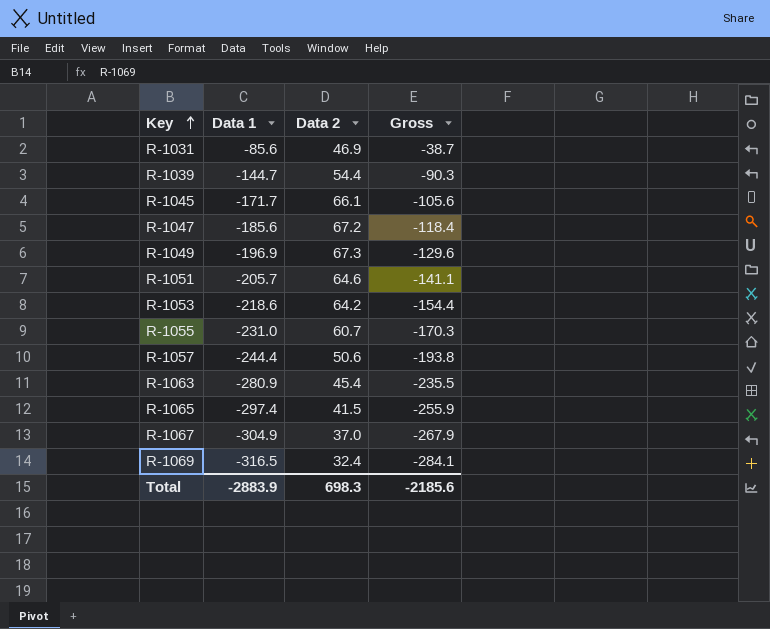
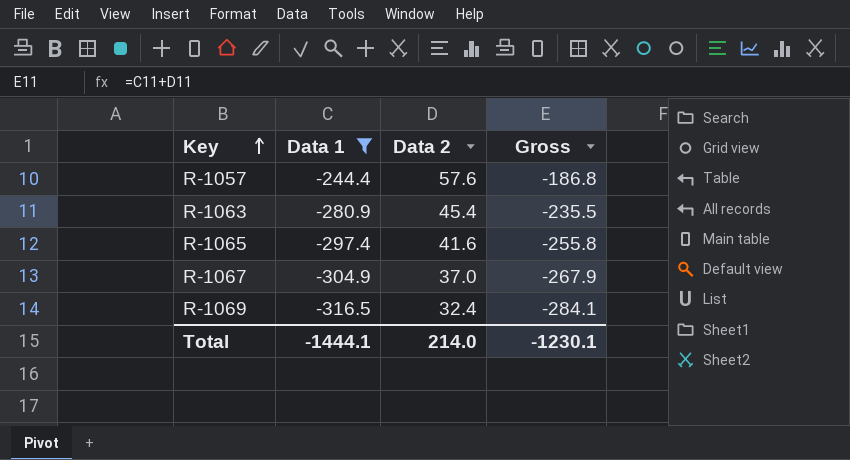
filter: none -> Data 1 <= -244.4
R-1057 | Data 2: 50.6 -> 57.6
R-1057 | Gross: -193.8 -> -186.8
R-1065 | Data 2: 41.5 -> 41.6
R-1065 | Gross: -255.9 -> -255.8
Total | Data 1: -2883.9 -> -1444.1
Total | Data 2: 698.3 -> 214.0
Total | Gross: -2185.6 -> -1230.1

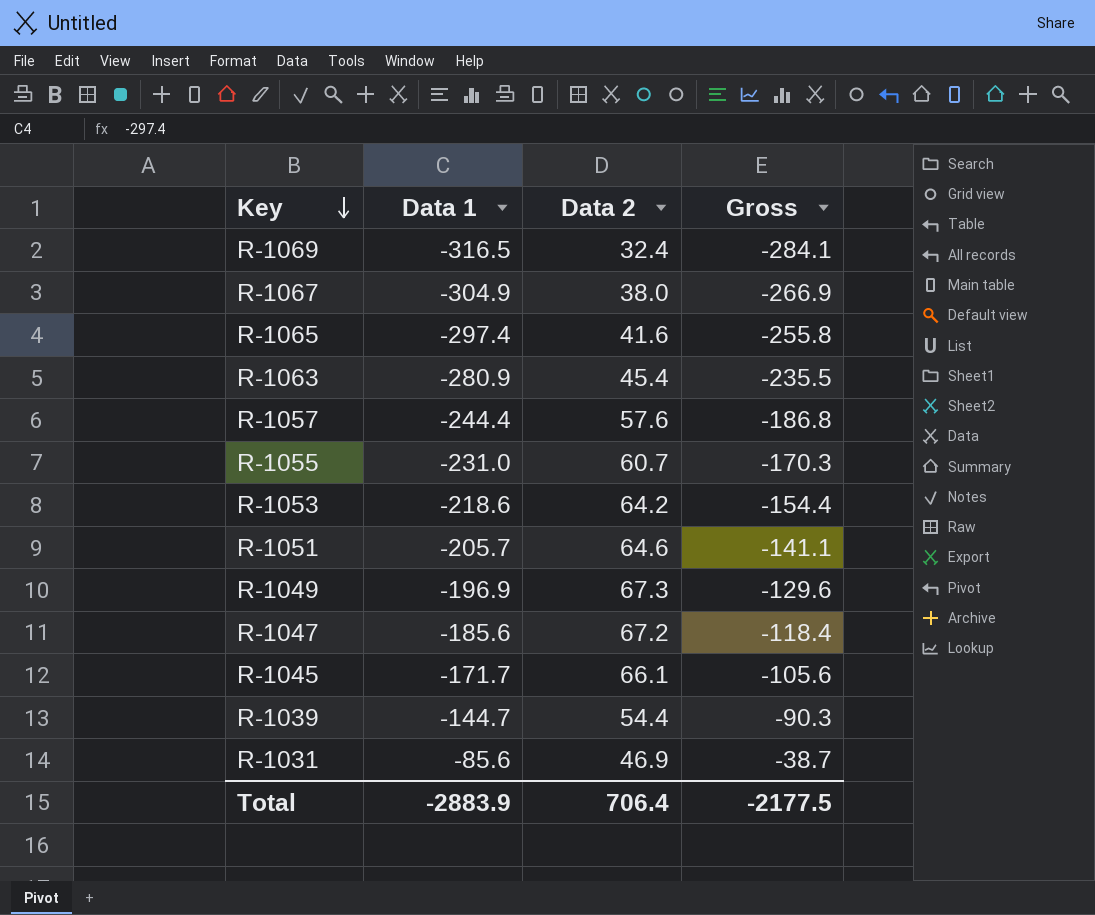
filter: Data 1 <= -244.4 -> none
row order: Key ascending -> Key descending
R-1067 | Data 2: 37.0 -> 38.0
R-1067 | Gross: -267.9 -> -266.9
Total | Data 1: -1444.1 -> -2883.9
Total | Data 2: 214.0 -> 706.4
Total | Gross: -1230.1 -> -2177.5

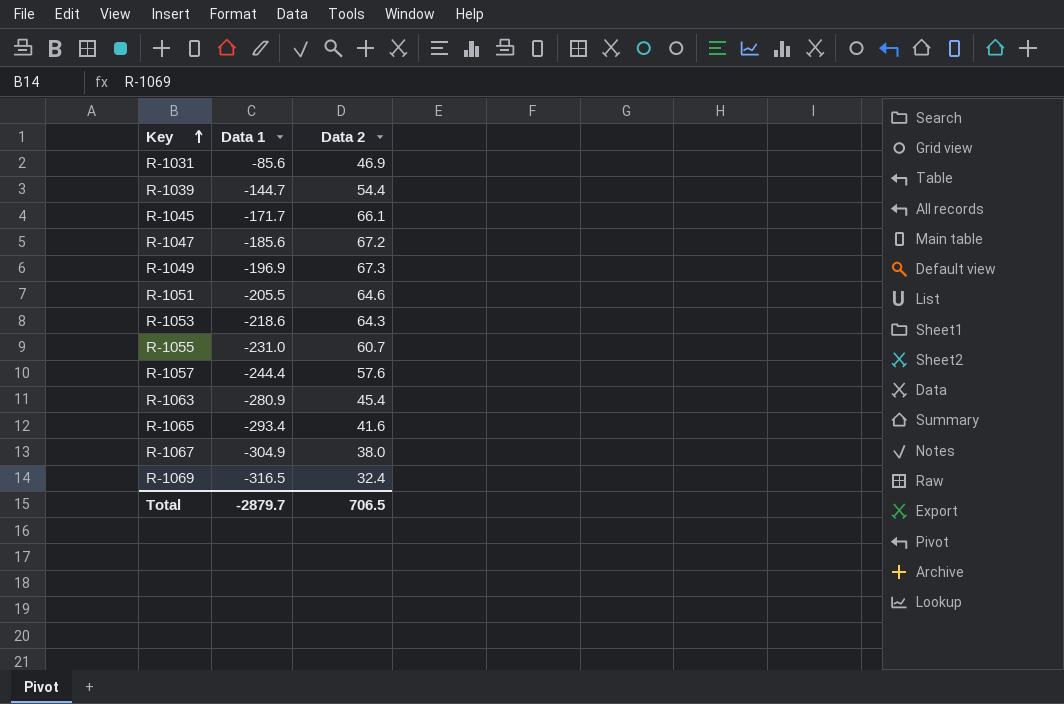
row order: Key descending -> Key ascending
column Gross | formula: [Data 1] + [Data 2] -> none
R-1051 | Data 1: -205.7 -> -205.5
R-1053 | Data 2: 64.2 -> 64.3
R-1065 | Data 1: -297.4 -> -293.4
Total | Data 1: -2883.9 -> -2879.7
Total | Data 2: 706.4 -> 706.5

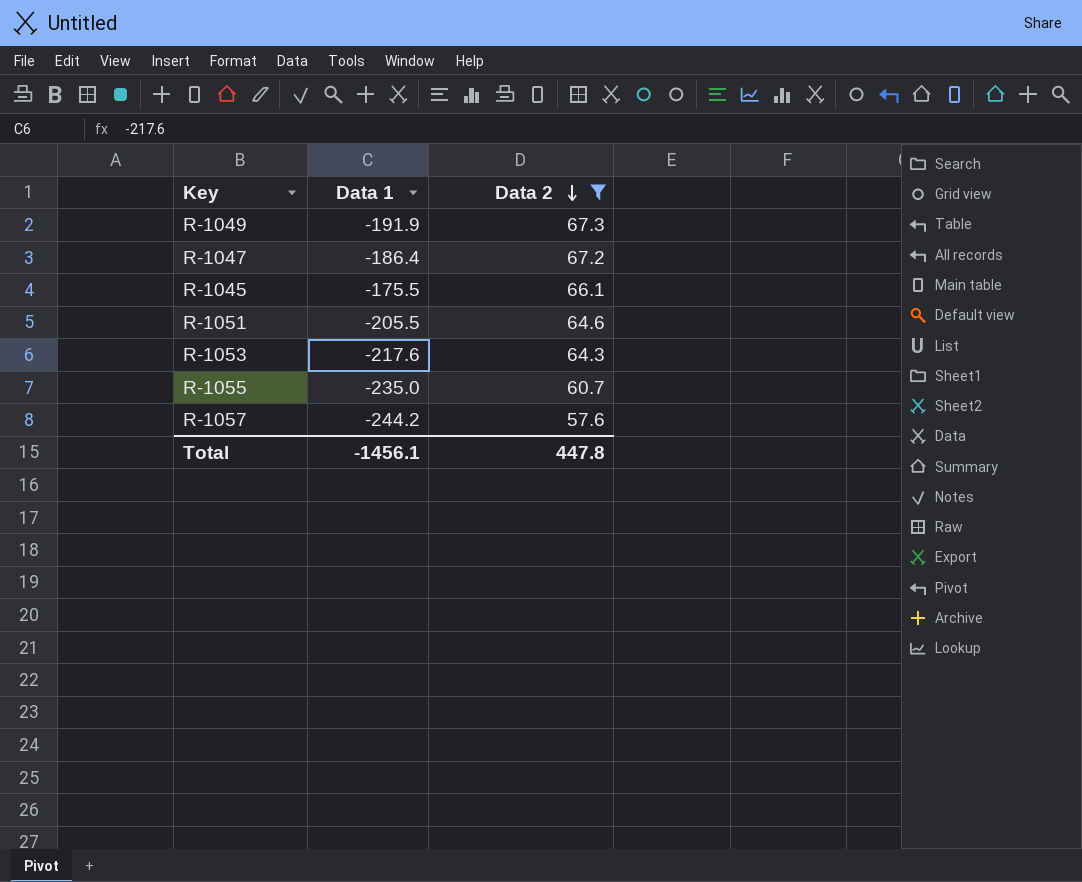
filter: none -> Data 2 >= 57.6
row order: Key ascending -> Data 2 descending
R-1049 | Data 1: -196.9 -> -191.9
R-1047 | Data 1: -185.6 -> -186.4
R-1045 | Data 1: -171.7 -> -175.5
R-1053 | Data 1: -218.6 -> -217.6
R-1055 | Data 1: -231.0 -> -235.0
R-1057 | Data 1: -244.4 -> -244.2
Total | Data 1: -2879.7 -> -1456.1
Total | Data 2: 706.5 -> 447.8

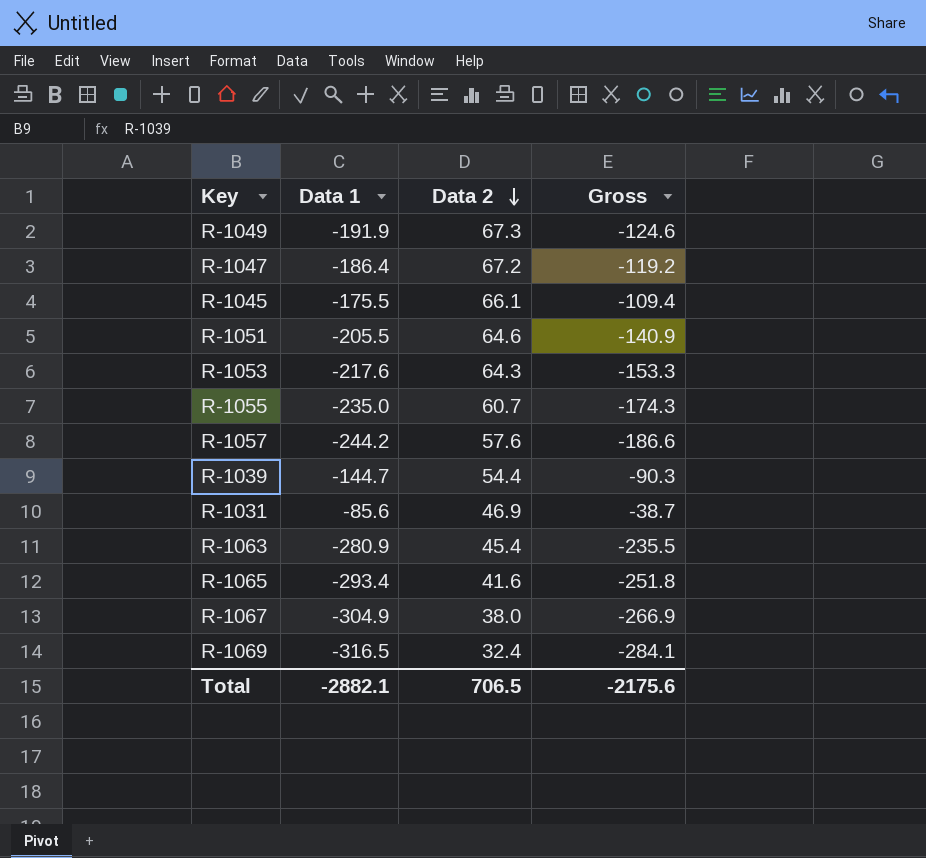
filter: Data 2 >= 57.6 -> none
column Gross | formula: none -> [Data 1] + [Data 2]
Total | Data 1: -1456.1 -> -2882.1
Total | Data 2: 447.8 -> 706.5

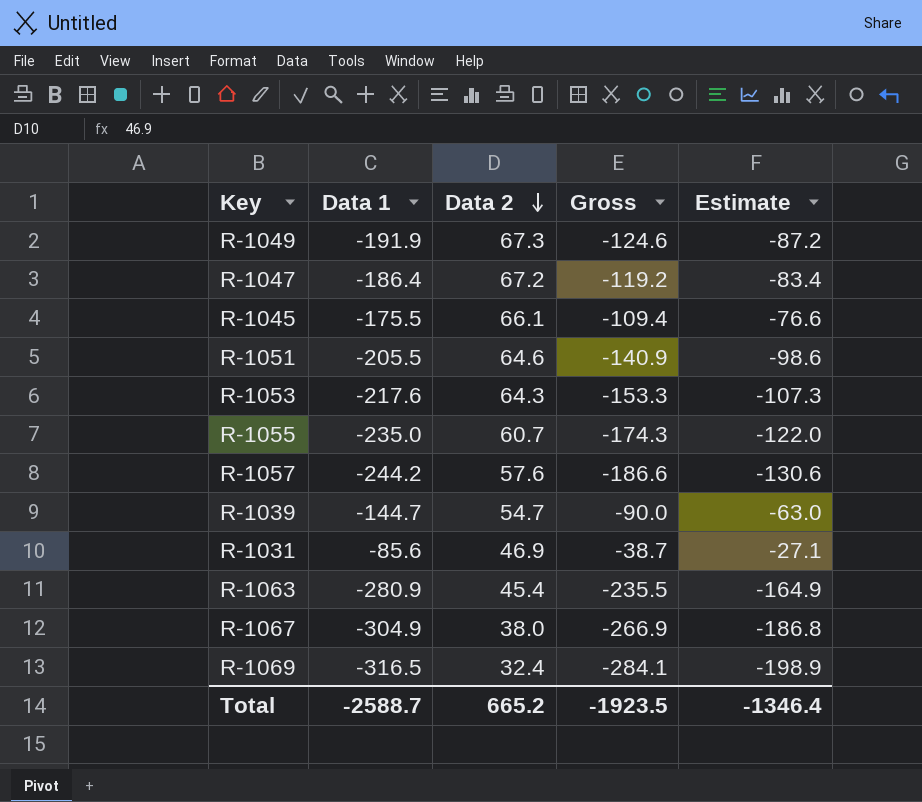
column Estimate | formula: none -> [Gross] * 0.7
row R-1065: -293.4 | 41.6 | -251.8 -> none
R-1039 | Data 2: 54.4 -> 54.7
R-1039 | Gross: -90.3 -> -90.0
Total | Data 1: -2882.1 -> -2588.7
Total | Data 2: 706.5 -> 665.2
Total | Gross: -2175.6 -> -1923.5

